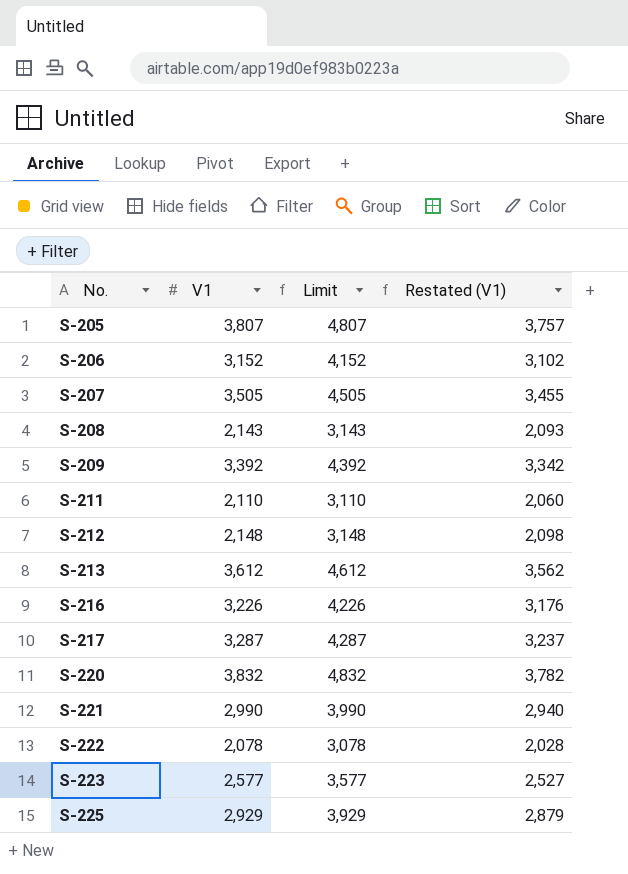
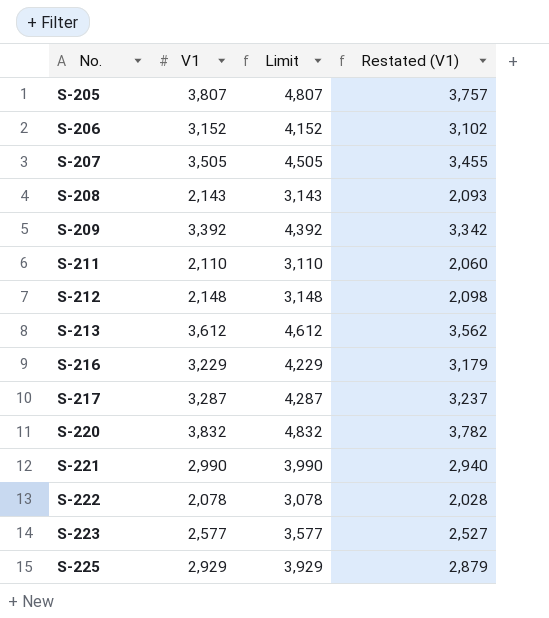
S-216 | V1: 3,226 -> 3,229
S-216 | Limit: 4,226 -> 4,229
S-216 | Restated (V1): 3,176 -> 3,179

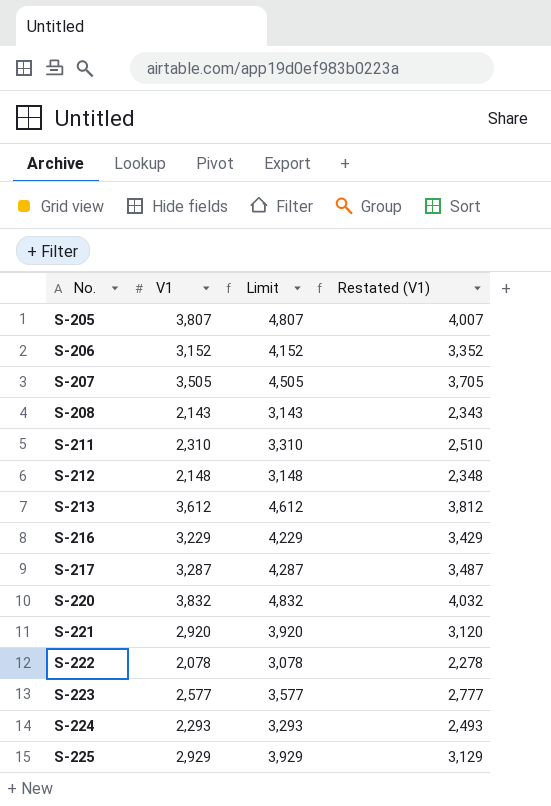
column Restated (V1) | formula: [V1] - 50 -> [V1] + 200
row S-209: 3,392 | 4,392 | 3,342 -> none
S-211 | V1: 2,110 -> 2,310
S-211 | Limit: 3,110 -> 3,310
S-221 | V1: 2,990 -> 2,920
S-221 | Limit: 3,990 -> 3,920
row S-224: none -> 2,293 | 3,293 | 2,493

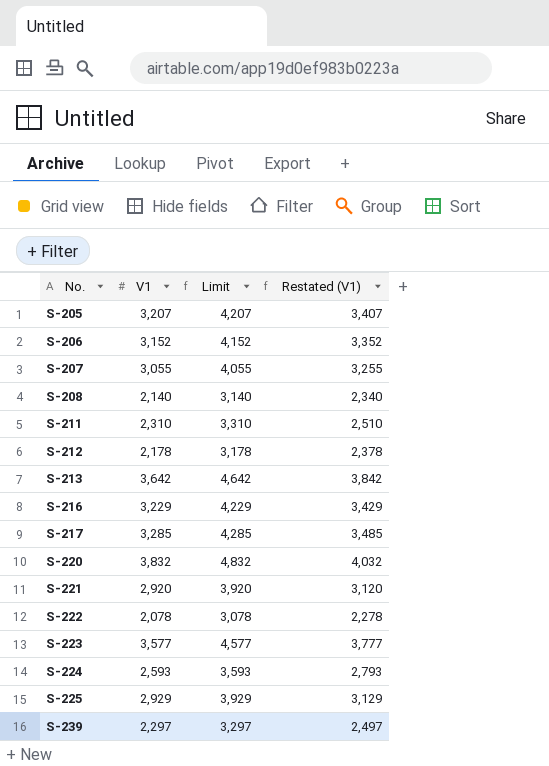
S-205 | V1: 3,807 -> 3,207
S-205 | Limit: 4,807 -> 4,207
S-205 | Restated (V1): 4,007 -> 3,407
S-207 | V1: 3,505 -> 3,055
S-207 | Limit: 4,505 -> 4,055
S-207 | Restated (V1): 3,705 -> 3,255
S-208 | V1: 2,143 -> 2,140
S-208 | Limit: 3,143 -> 3,140
S-208 | Restated (V1): 2,343 -> 2,340
S-212 | V1: 2,148 -> 2,178
S-212 | Limit: 3,148 -> 3,178
S-212 | Restated (V1): 2,348 -> 2,378
S-213 | V1: 3,612 -> 3,642
S-213 | Limit: 4,612 -> 4,642
S-213 | Restated (V1): 3,812 -> 3,842
S-217 | V1: 3,287 -> 3,285
S-217 | Limit: 4,287 -> 4,285
S-217 | Restated (V1): 3,487 -> 3,485
S-223 | V1: 2,577 -> 3,577
S-223 | Limit: 3,577 -> 4,577
S-223 | Restated (V1): 2,777 -> 3,777
S-224 | V1: 2,293 -> 2,593
S-224 | Limit: 3,293 -> 3,593
S-224 | Restated (V1): 2,493 -> 2,793
row S-239: none -> 2,297 | 3,297 | 2,497

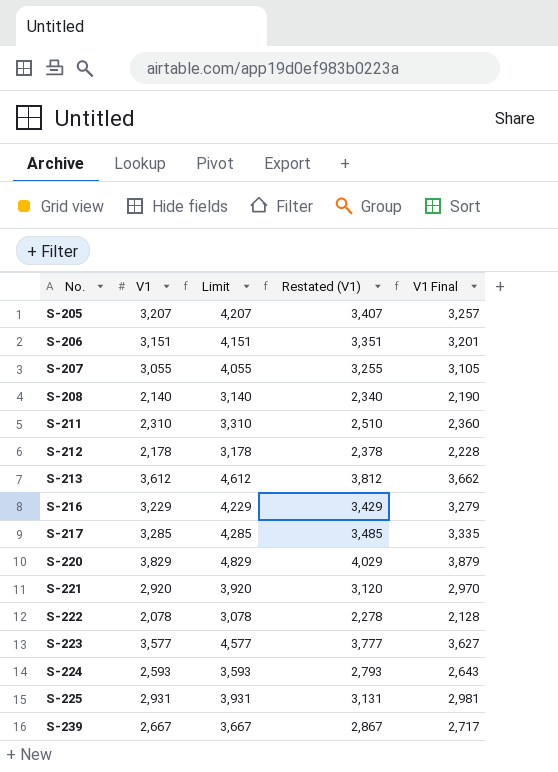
column V1 Final | formula: none -> [V1] + 50
S-206 | V1: 3,152 -> 3,151
S-206 | Limit: 4,152 -> 4,151
S-206 | Restated (V1): 3,352 -> 3,351
S-213 | V1: 3,642 -> 3,612
S-213 | Limit: 4,642 -> 4,612
S-213 | Restated (V1): 3,842 -> 3,812
S-220 | V1: 3,832 -> 3,829
S-220 | Limit: 4,832 -> 4,829
S-220 | Restated (V1): 4,032 -> 4,029
S-225 | V1: 2,929 -> 2,931
S-225 | Limit: 3,929 -> 3,931
S-225 | Restated (V1): 3,129 -> 3,131
S-239 | V1: 2,297 -> 2,667
S-239 | Limit: 3,297 -> 3,667
S-239 | Restated (V1): 2,497 -> 2,867

